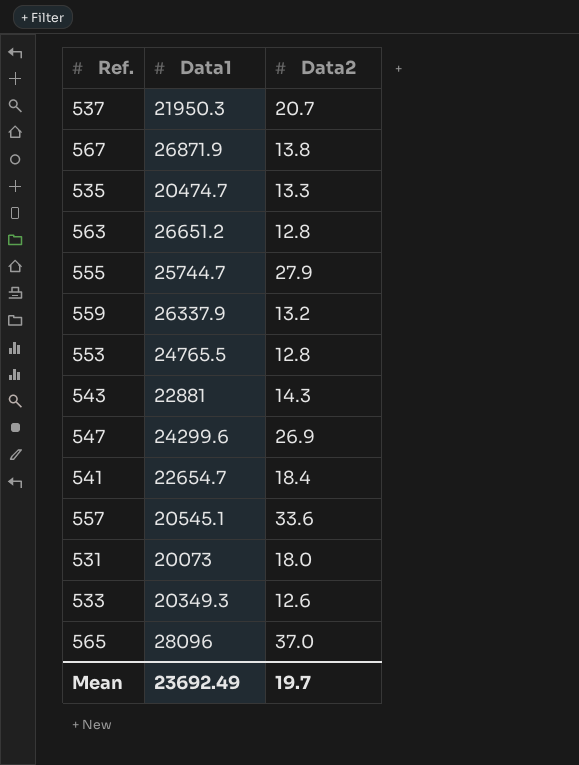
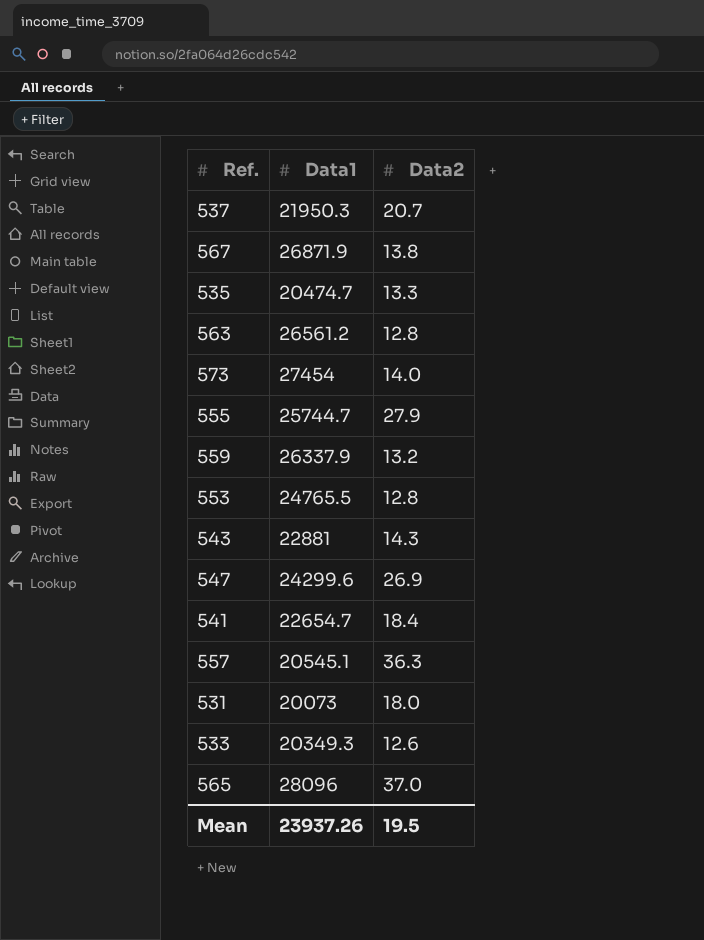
563 | Data1: 26651.2 -> 26561.2
row 573: none -> 27454 | 14.0
557 | Data2: 33.6 -> 36.3
Mean | Data1: 23692.49 -> 23937.26
Mean | Data2: 19.7 -> 19.5

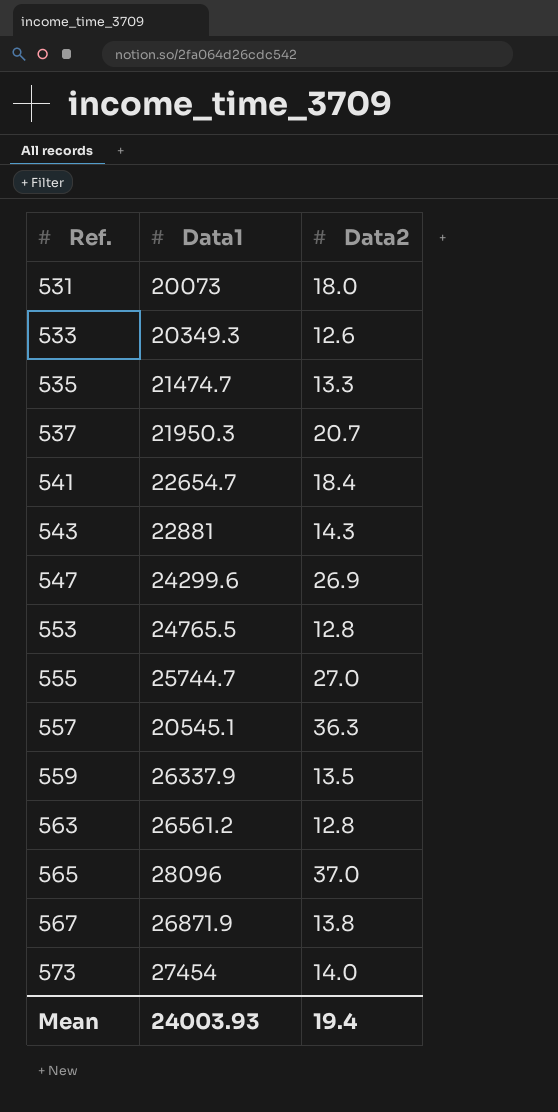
row order: none -> Ref. ascending
535 | Data1: 20474.7 -> 21474.7
555 | Data2: 27.9 -> 27.0
559 | Data2: 13.2 -> 13.5
Mean | Data1: 23937.26 -> 24003.93
Mean | Data2: 19.5 -> 19.4

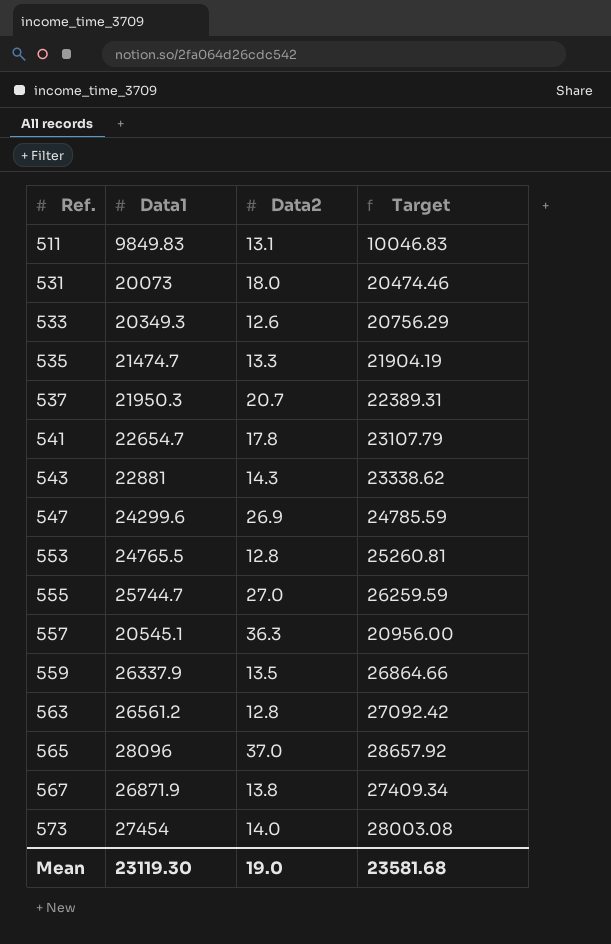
column Target | formula: none -> [Data1] * 1.02
row 511: none -> 9849.83 | 13.1 | 10046.83
541 | Data2: 18.4 -> 17.8
Mean | Data1: 24003.93 -> 23119.30
Mean | Data2: 19.4 -> 19.0

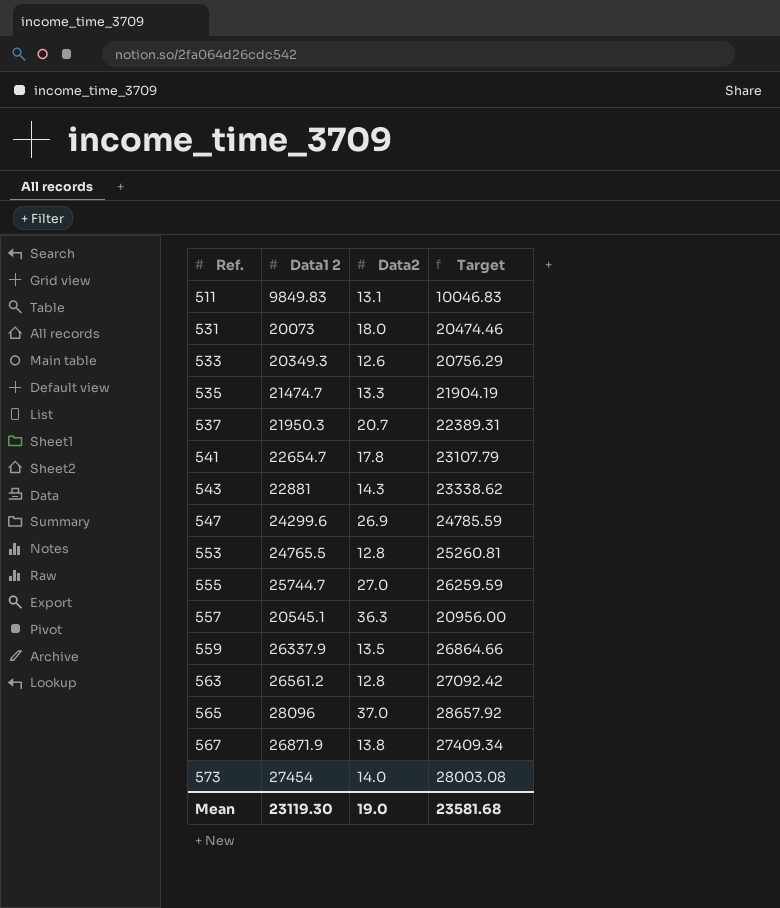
column name: Data1 -> Data1 2

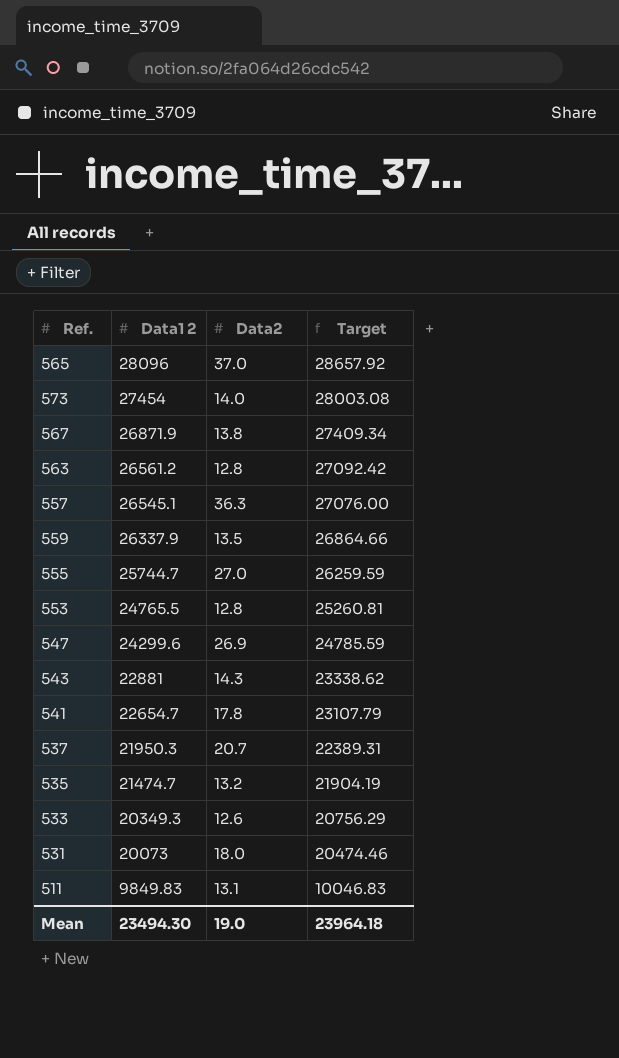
row order: Ref. ascending -> Data1 2 descending
557 | Data1 2: 20545.1 -> 26545.1
557 | Target: 20956.00 -> 27076.00
535 | Data2: 13.3 -> 13.2
Mean | Data1 2: 23119.30 -> 23494.30
Mean | Target: 23581.68 -> 23964.18

